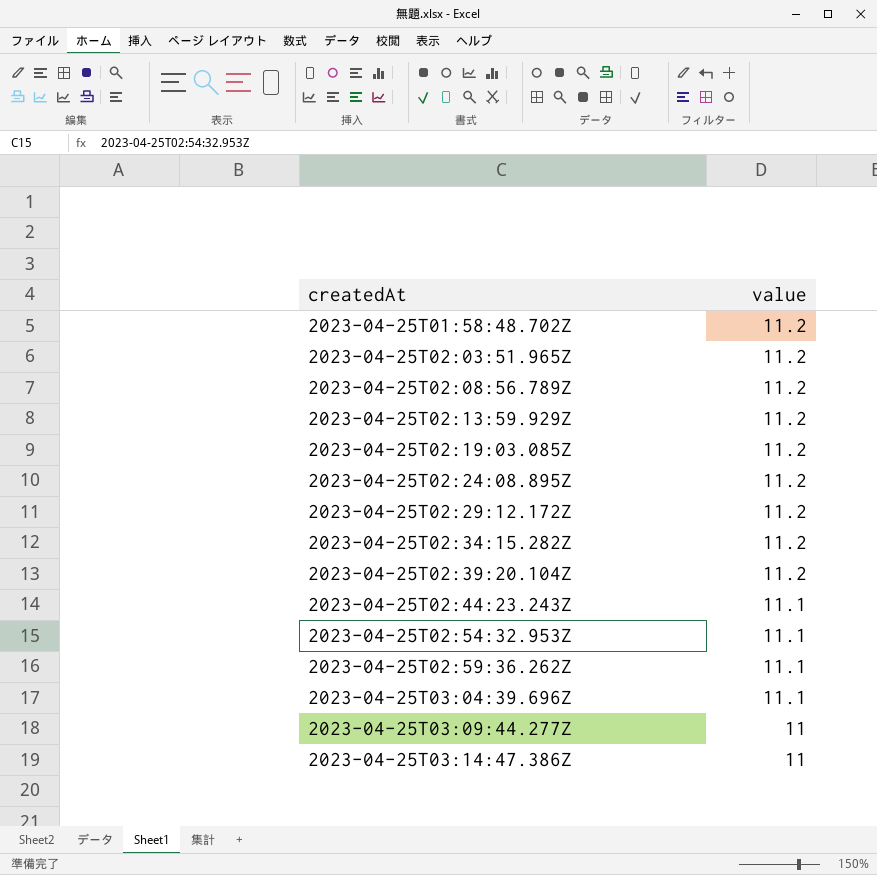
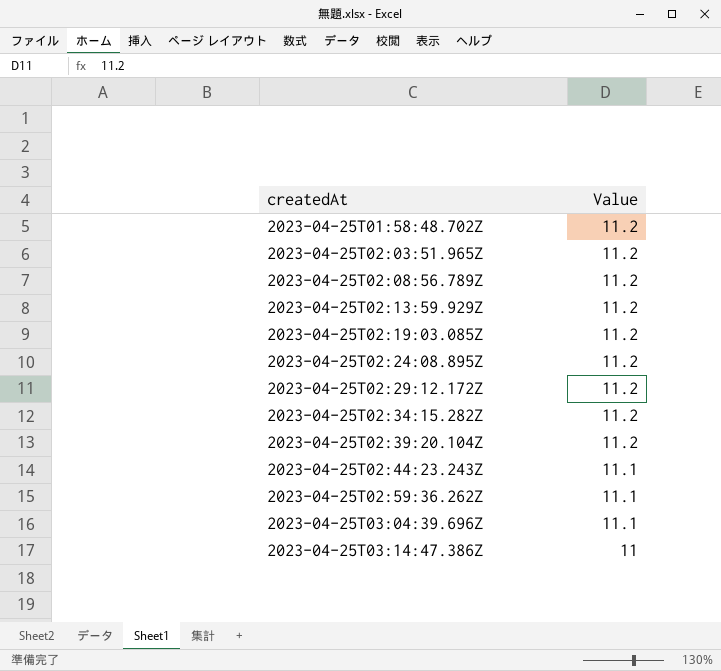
column name: value -> Value
row 2023-04-25T02:54:32.953Z: 11.1 -> none
row 2023-04-25T03:09:44.277Z: 11 -> none

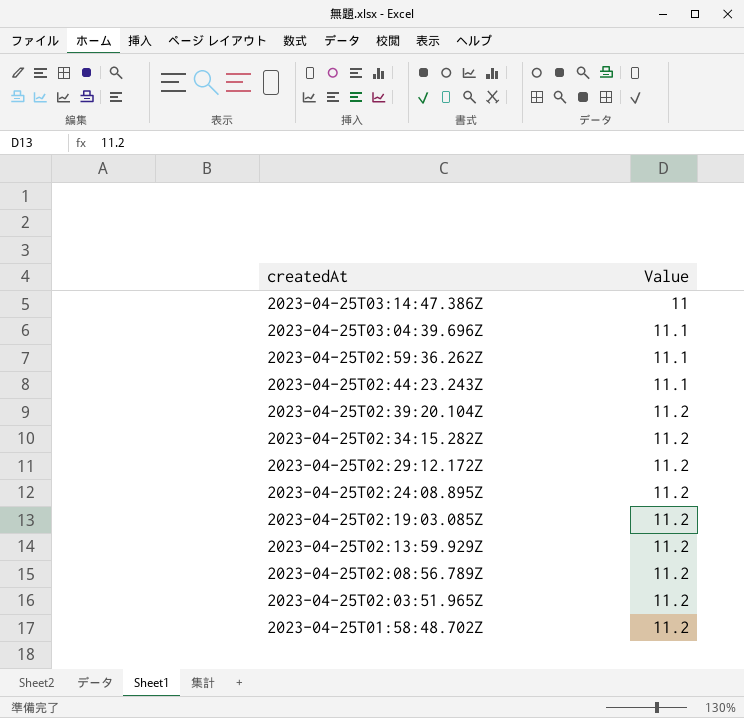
row order: createdAt ascending -> createdAt descending

